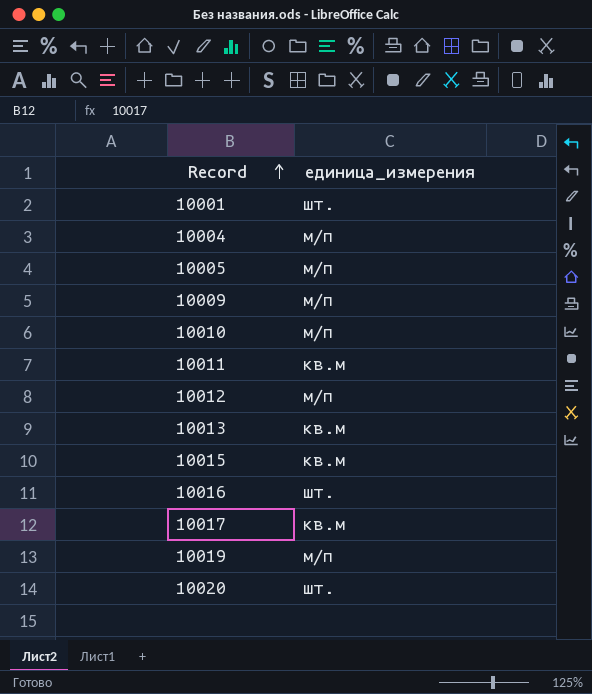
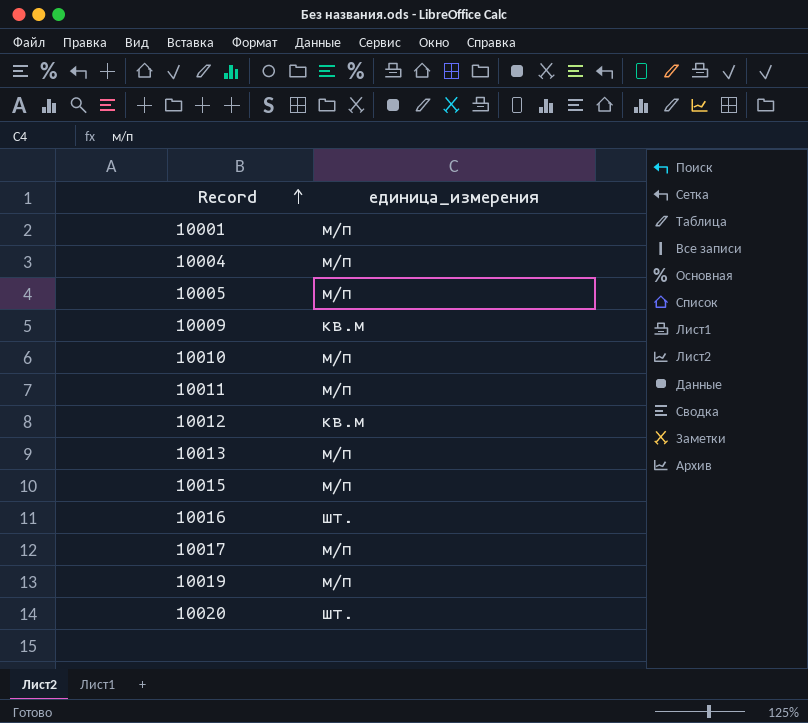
10001 | единица_измерения: шт. -> м/п
10009 | единица_измерения: м/п -> кв.м
10011 | единица_измерения: кв.м -> м/п
10012 | единица_измерения: м/п -> кв.м
10013 | единица_измерения: кв.м -> м/п
10015 | единица_измерения: кв.м -> м/п
10017 | единица_измерения: кв.м -> м/п

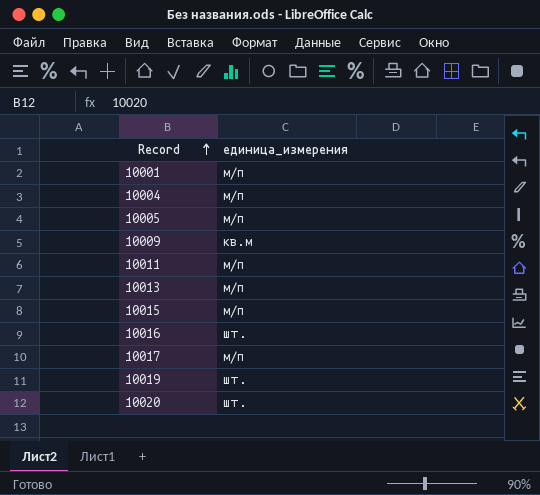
row 10010: м/п -> none
row 10012: кв.м -> none
10019 | единица_измерения: м/п -> шт.

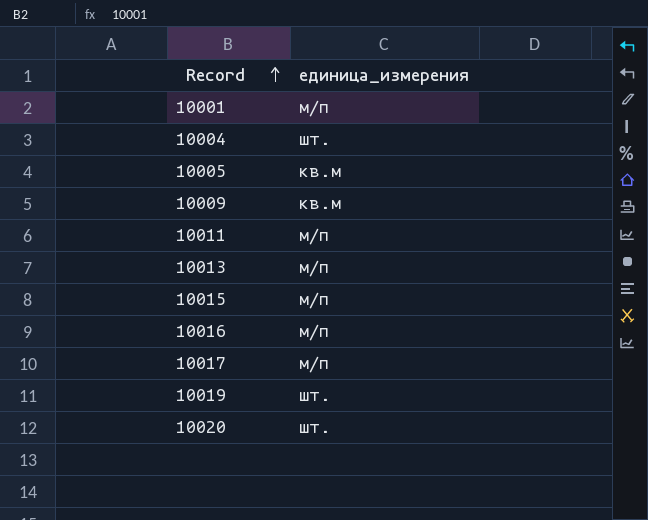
10004 | единица_измерения: м/п -> шт.
10005 | единица_измерения: м/п -> кв.м
10016 | единица_измерения: шт. -> м/п

